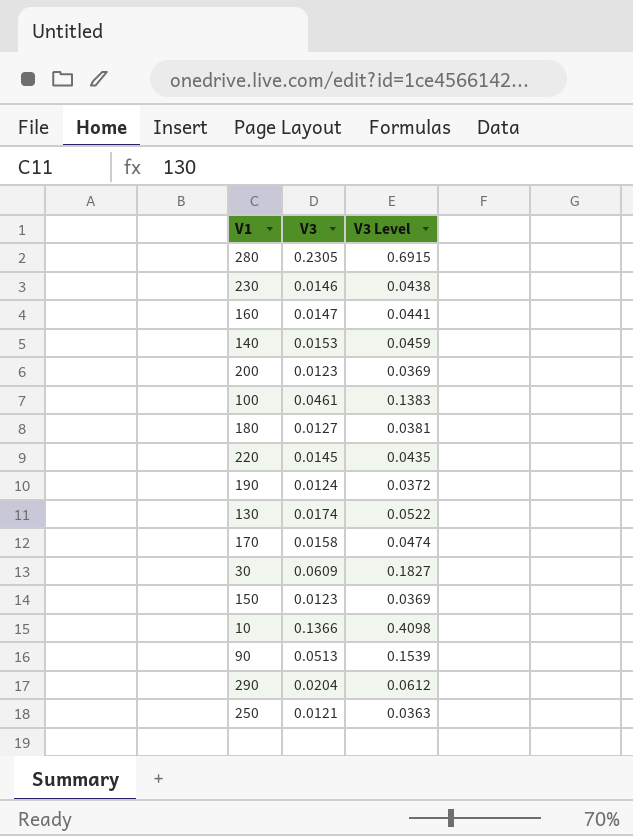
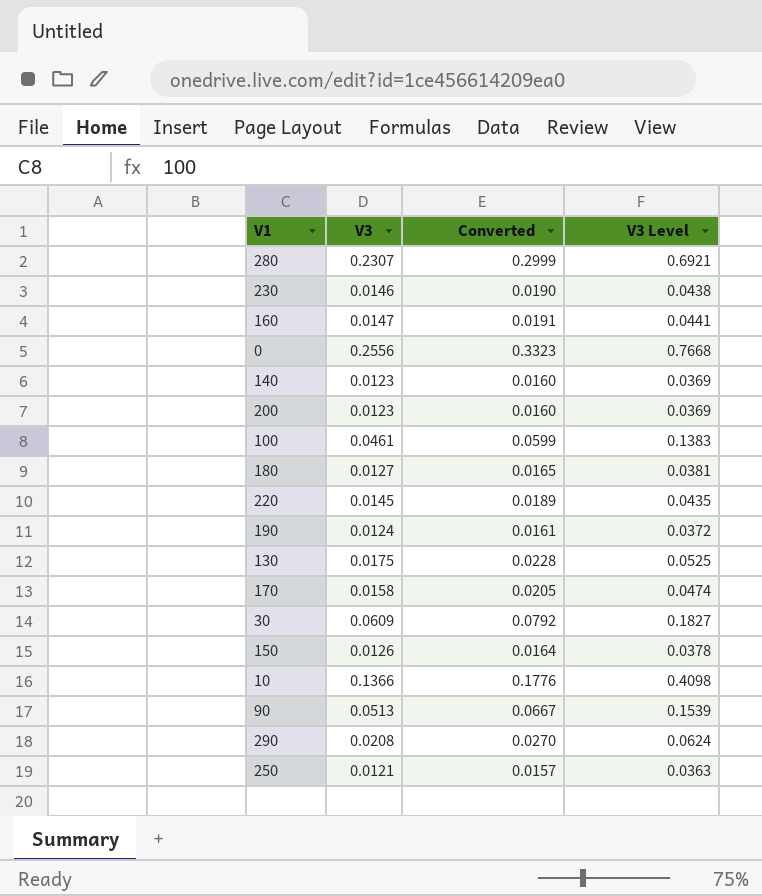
column Converted | formula: none -> [V3] * 1.3
280 | V3: 0.2305 -> 0.2307
280 | V3 Level: 0.6915 -> 0.6921
row 0: none -> 0.2556 | 0.3323 | 0.7668
140 | V3: 0.0153 -> 0.0123
140 | V3 Level: 0.0459 -> 0.0369
130 | V3: 0.0174 -> 0.0175
130 | V3 Level: 0.0522 -> 0.0525
150 | V3: 0.0123 -> 0.0126
150 | V3 Level: 0.0369 -> 0.0378
290 | V3: 0.0204 -> 0.0208
290 | V3 Level: 0.0612 -> 0.0624

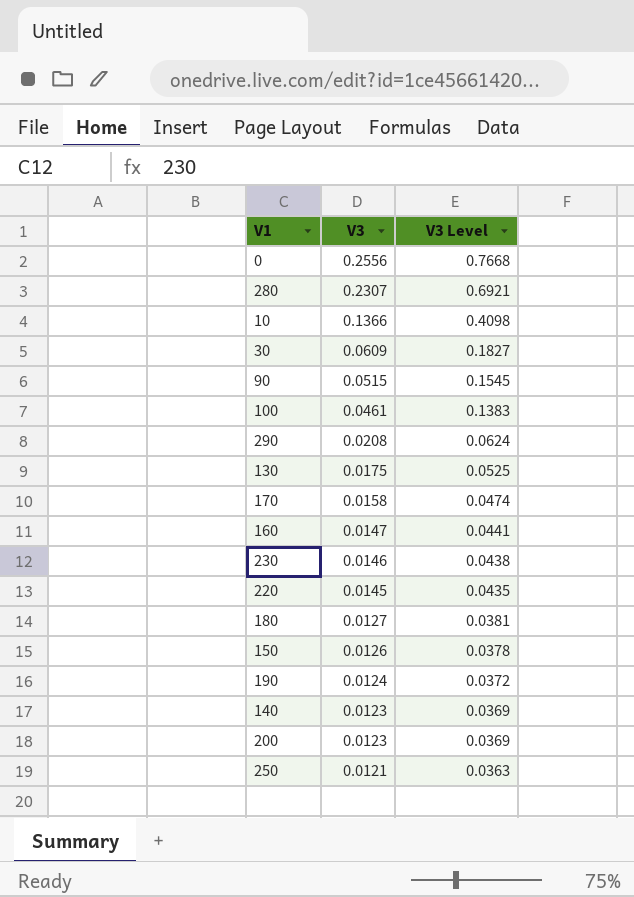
row order: none -> V3 descending
column Converted | formula: [V3] * 1.3 -> none
90 | V3: 0.0513 -> 0.0515
90 | V3 Level: 0.1539 -> 0.1545

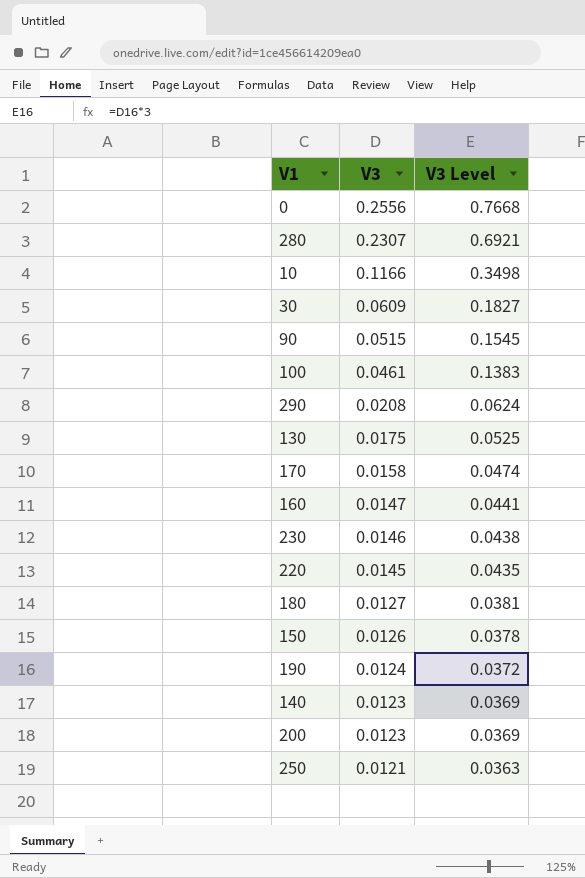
10 | V3: 0.1366 -> 0.1166
10 | V3 Level: 0.4098 -> 0.3498

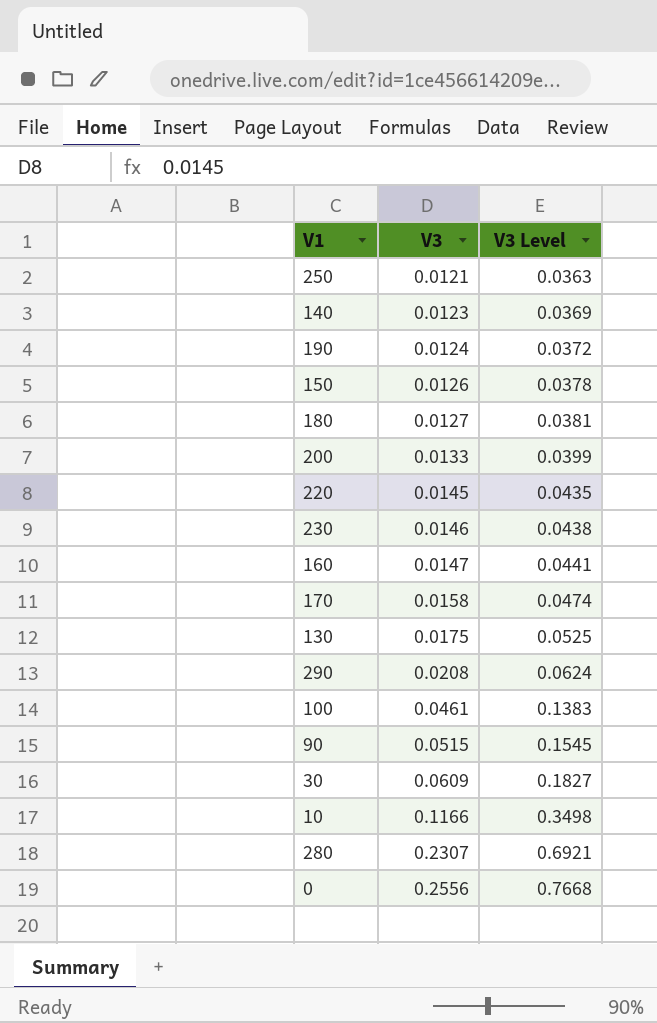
row order: V3 descending -> V3 ascending
200 | V3: 0.0123 -> 0.0133
200 | V3 Level: 0.0369 -> 0.0399

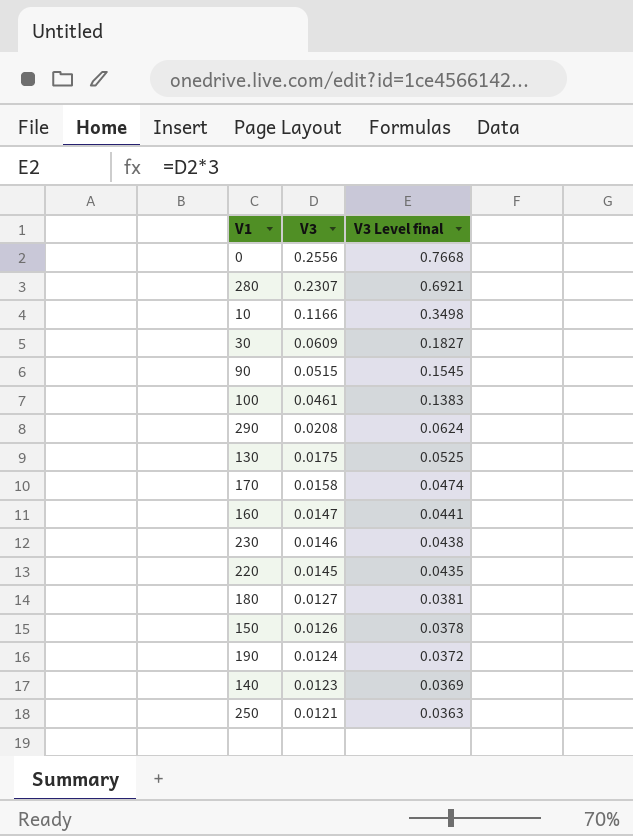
row order: V3 ascending -> V3 descending
column name: V3 Level -> V3 Level final
row 200: 0.0133 | 0.0399 -> none

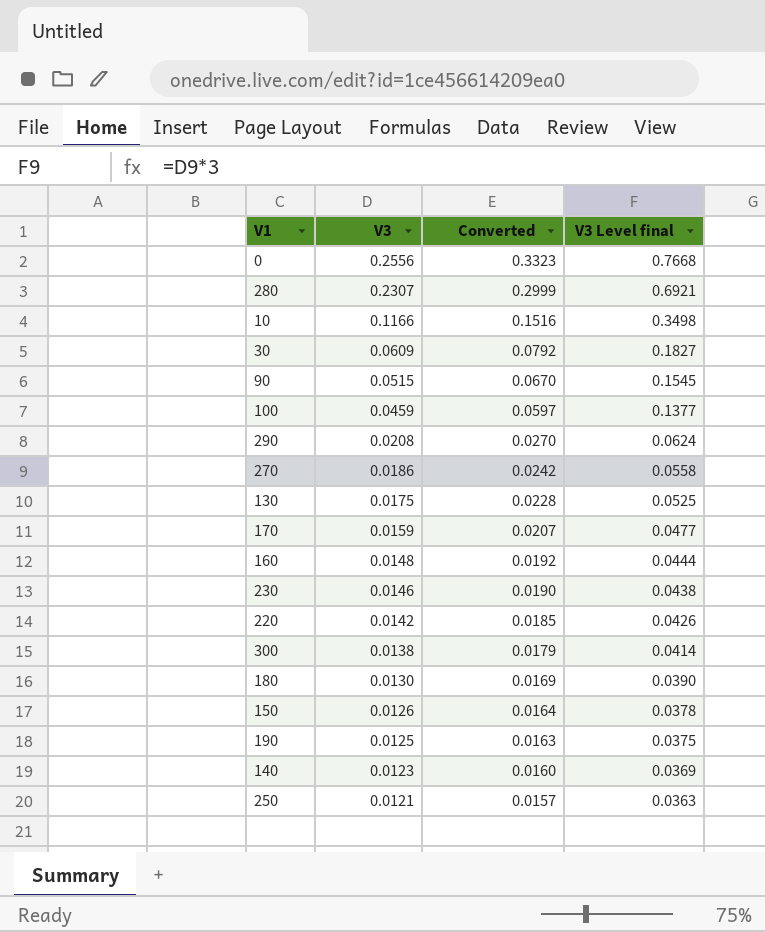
column Converted | formula: none -> [V3] * 1.3
100 | V3: 0.0461 -> 0.0459
100 | V3 Level final: 0.1383 -> 0.1377
row 270: none -> 0.0186 | 0.0242 | 0.0558
170 | V3: 0.0158 -> 0.0159
170 | V3 Level final: 0.0474 -> 0.0477
160 | V3: 0.0147 -> 0.0148
160 | V3 Level final: 0.0441 -> 0.0444
220 | V3: 0.0145 -> 0.0142
220 | V3 Level final: 0.0435 -> 0.0426
row 300: none -> 0.0138 | 0.0179 | 0.0414
180 | V3: 0.0127 -> 0.0130
180 | V3 Level final: 0.0381 -> 0.0390
190 | V3: 0.0124 -> 0.0125
190 | V3 Level final: 0.0372 -> 0.0375

